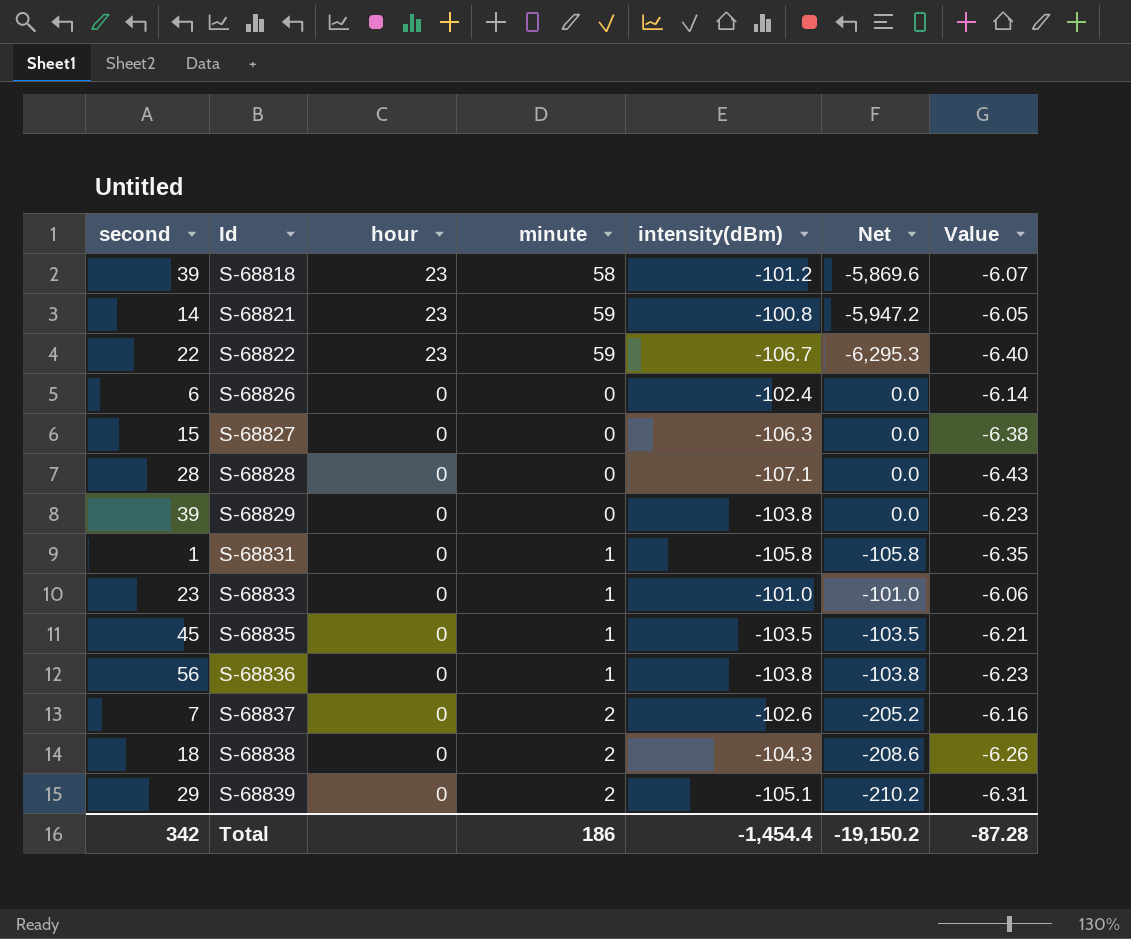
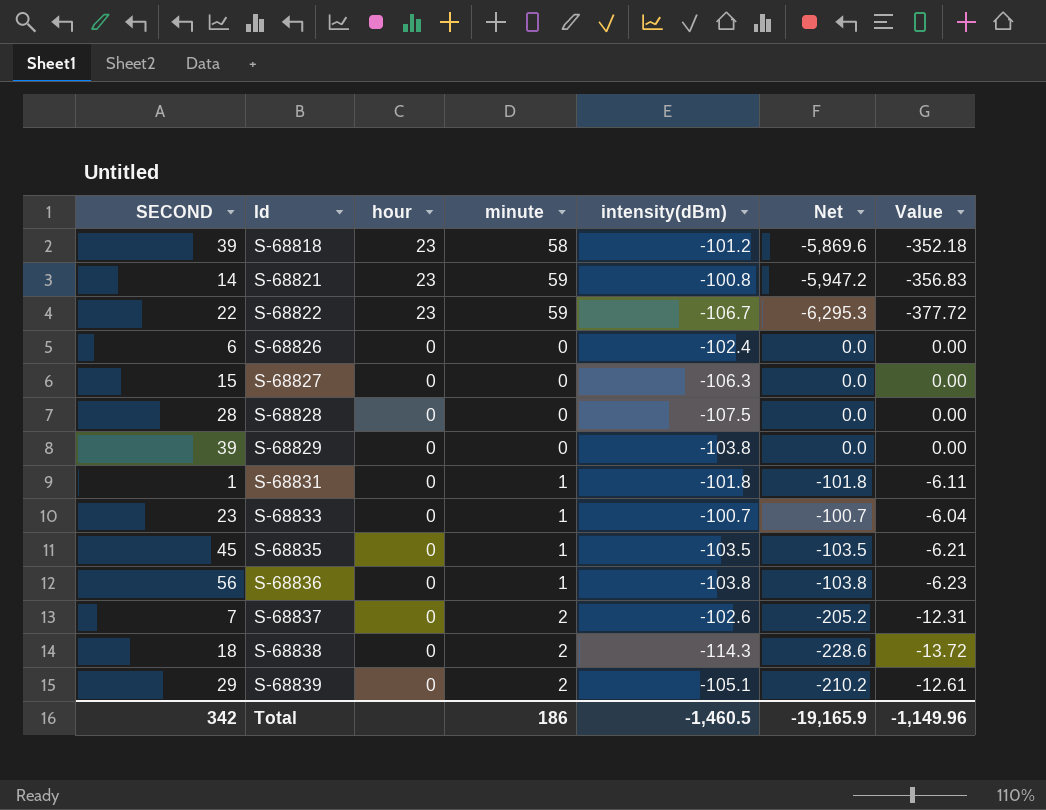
column name: second -> SECOND
column Value | formula: [intensity(dBm)] * 0.06 -> [Net] * 0.06
S-68828 | intensity(dBm): -107.1 -> -107.5
S-68831 | intensity(dBm): -105.8 -> -101.8
S-68831 | Net: -105.8 -> -101.8
S-68833 | intensity(dBm): -101.0 -> -100.7
S-68833 | Net: -101.0 -> -100.7
S-68838 | intensity(dBm): -104.3 -> -114.3
S-68838 | Net: -208.6 -> -228.6
Total | intensity(dBm): -1,454.4 -> -1,460.5
Total | Net: -19,150.2 -> -19,165.9
Total | Value: -87.28 -> -1,149.96

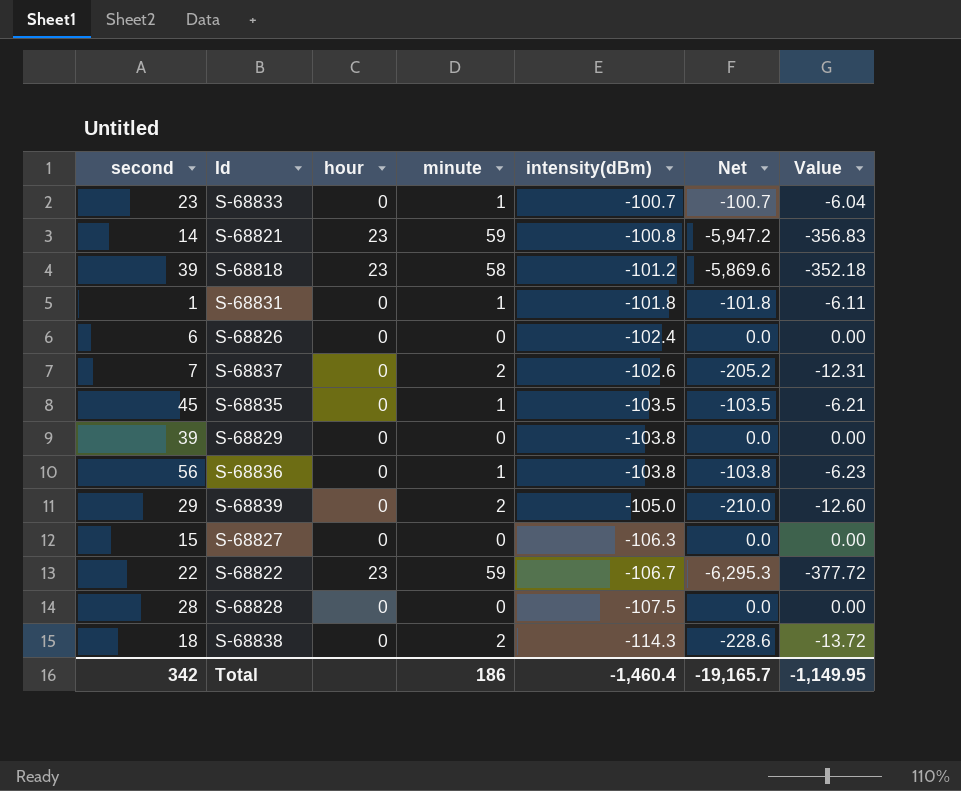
row order: Id ascending -> intensity(dBm) descending
column name: SECOND -> second
S-68839 | intensity(dBm): -105.1 -> -105.0
S-68839 | Net: -210.2 -> -210.0
S-68839 | Value: -12.61 -> -12.60
Total | intensity(dBm): -1,460.5 -> -1,460.4
Total | Net: -19,165.9 -> -19,165.7
Total | Value: -1,149.96 -> -1,149.95

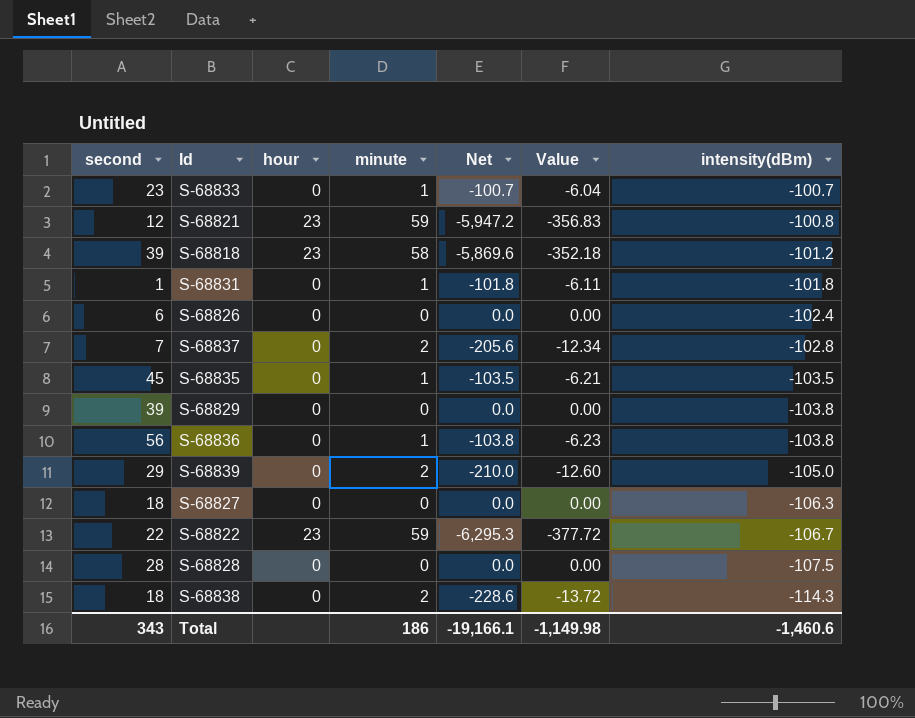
column intensity(dBm) | position: 5 -> 7
S-68821 | second: 14 -> 12
S-68837 | Net: -205.2 -> -205.6
S-68837 | Value: -12.31 -> -12.34
S-68837 | intensity(dBm): -102.6 -> -102.8
S-68827 | second: 15 -> 18
Total | second: 342 -> 343
Total | Net: -19,165.7 -> -19,166.1
Total | Value: -1,149.95 -> -1,149.98
Total | intensity(dBm): -1,460.4 -> -1,460.6

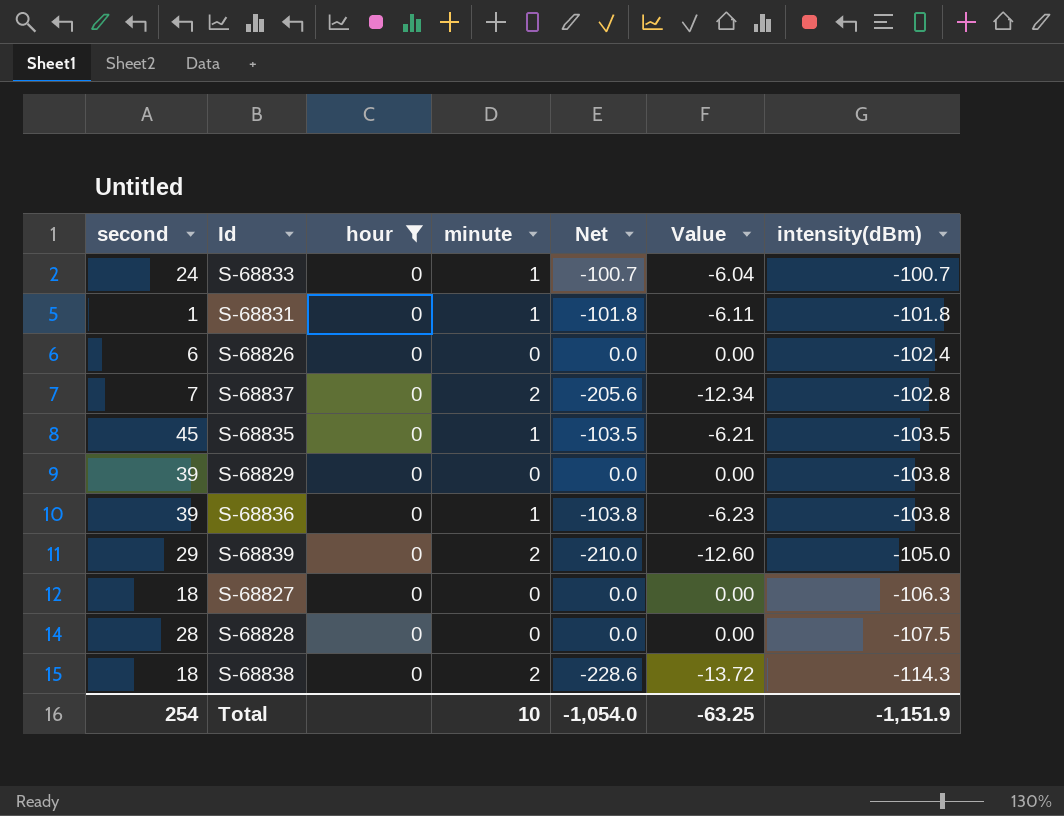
filter: none -> hour = 0
S-68833 | second: 23 -> 24
S-68836 | second: 56 -> 39
Total | second: 343 -> 254
Total | minute: 186 -> 10
Total | Net: -19,166.1 -> -1,054.0
Total | Value: -1,149.98 -> -63.25
Total | intensity(dBm): -1,460.6 -> -1,151.9

